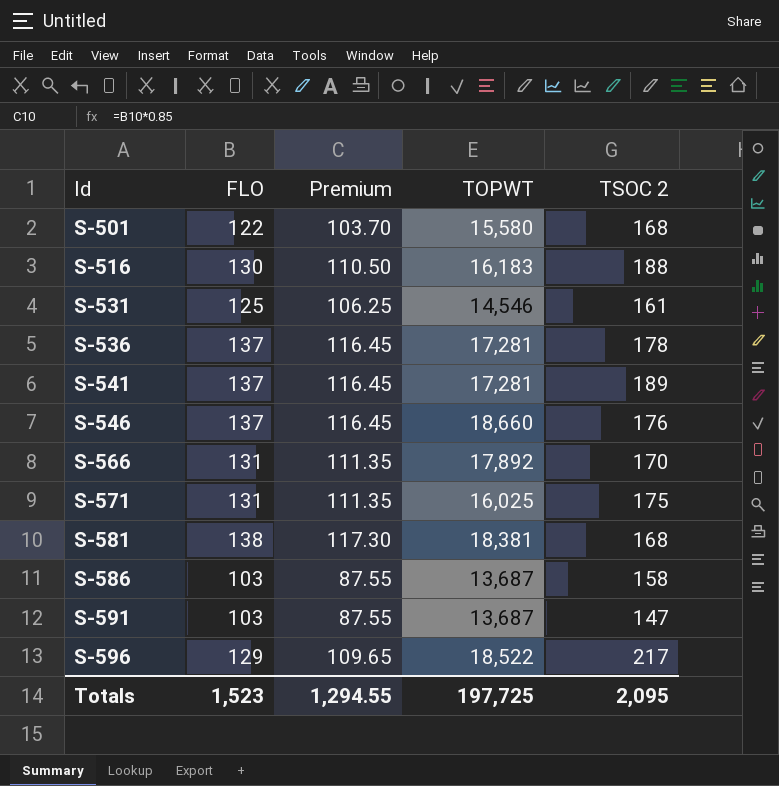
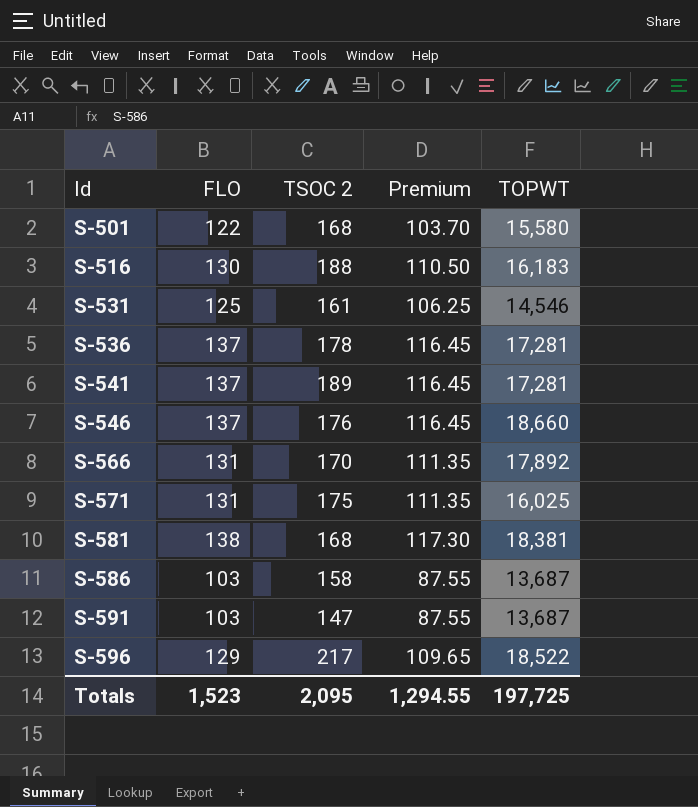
column TSOC 2 | position: 5 -> 3

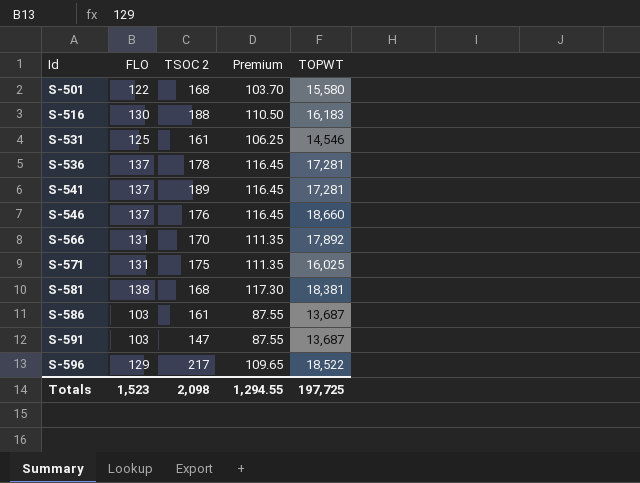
S-586 | TSOC 2: 158 -> 161
Totals | TSOC 2: 2,095 -> 2,098

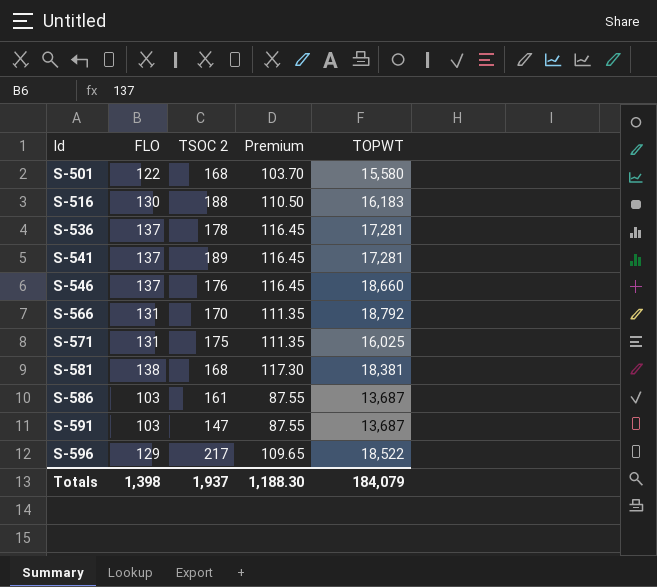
row S-531: 125 | 161 | 106.25 | 14,546 -> none
S-566 | TOPWT: 17,892 -> 18,792
Totals | FLO: 1,523 -> 1,398
Totals | TSOC 2: 2,098 -> 1,937
Totals | Premium: 1,294.55 -> 1,188.30
Totals | TOPWT: 197,725 -> 184,079

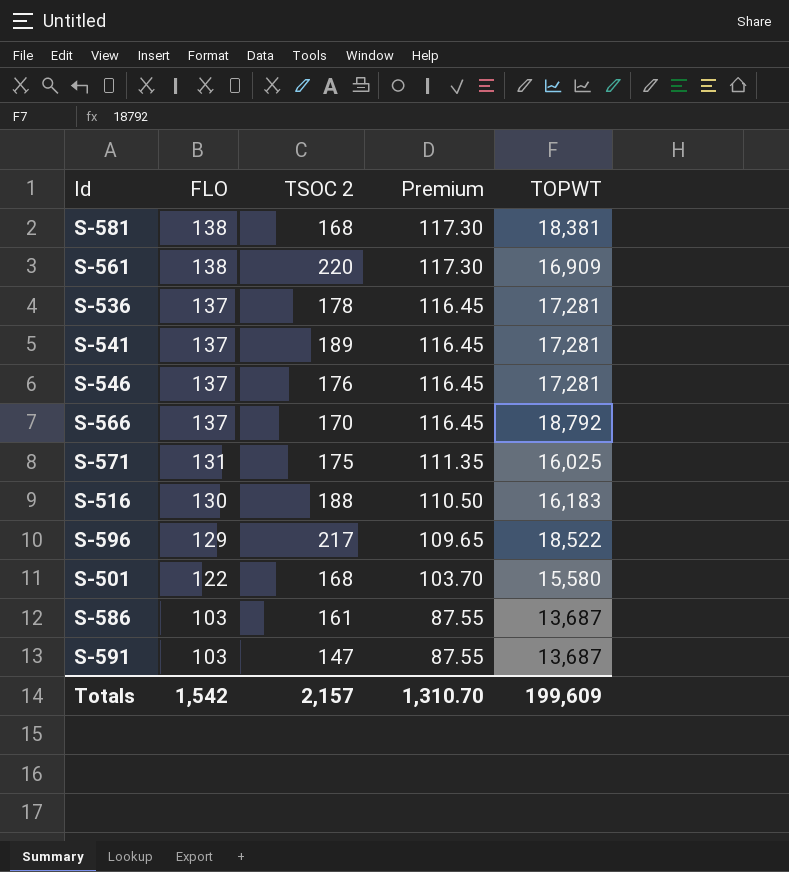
row order: Id ascending -> FLO descending
row S-561: none -> 138 | 220 | 117.30 | 16,909
S-546 | TOPWT: 18,660 -> 17,281
S-566 | FLO: 131 -> 137
S-566 | Premium: 111.35 -> 116.45
Totals | FLO: 1,398 -> 1,542
Totals | TSOC 2: 1,937 -> 2,157
Totals | Premium: 1,188.30 -> 1,310.70
Totals | TOPWT: 184,079 -> 199,609

